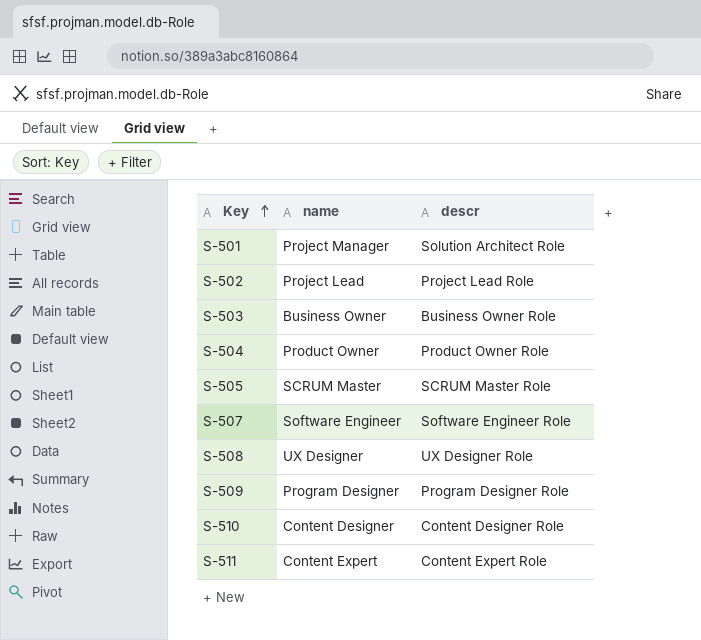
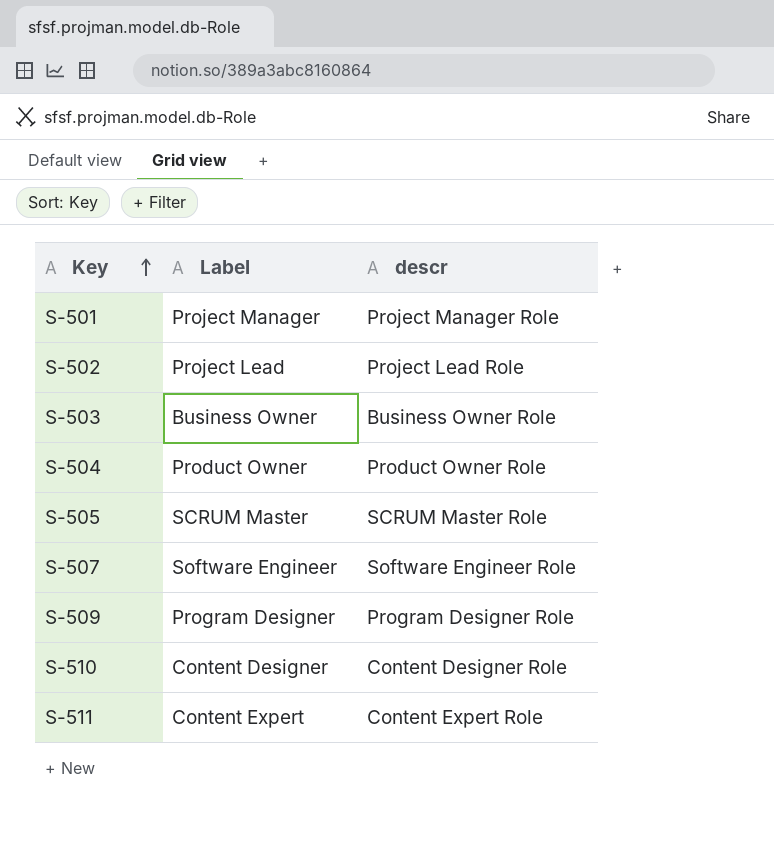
column name: name -> Label
row S-508: UX Designer | UX Designer Role -> none
S-501 | descr: Solution Architect Role -> Project Manager Role

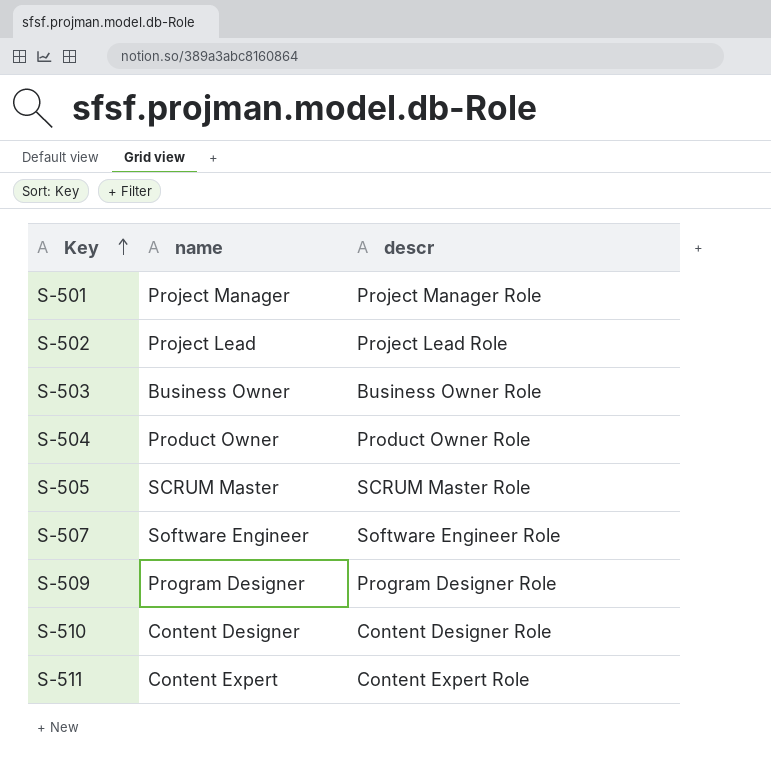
column name: Label -> name

